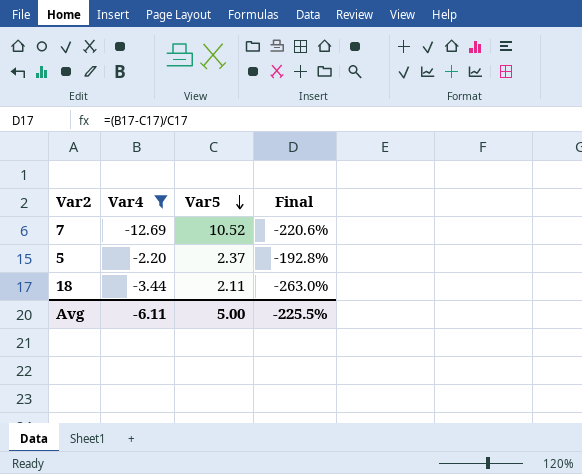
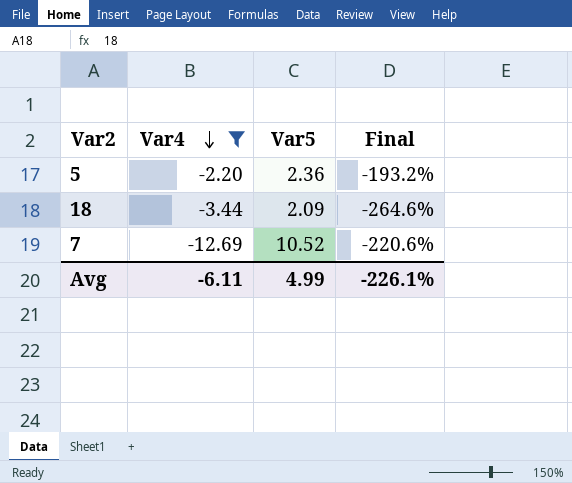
row order: Var5 descending -> Var4 descending
5 | Var5: 2.37 -> 2.36
5 | Final: -192.8% -> -193.2%
18 | Var5: 2.11 -> 2.09
18 | Final: -263.0% -> -264.6%
Avg | Var5: 5.00 -> 4.99
Avg | Final: -225.5% -> -226.1%

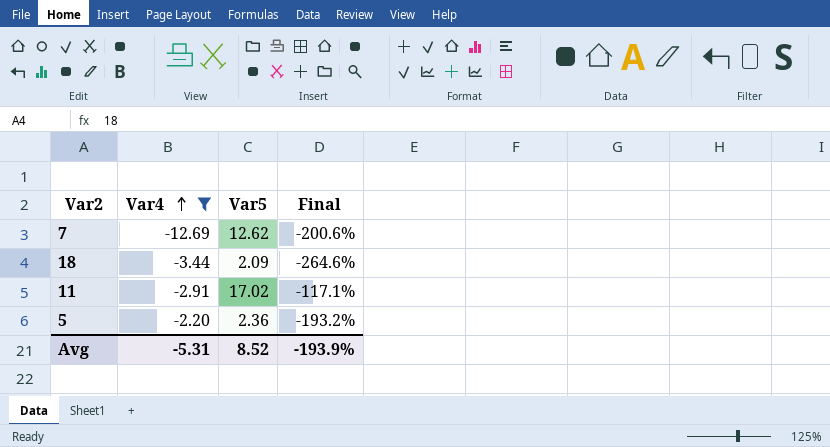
row order: Var4 descending -> Var4 ascending
7 | Var5: 10.52 -> 12.62
7 | Final: -220.6% -> -200.6%
row 11: none -> -2.91 | 17.02 | -117.1%
Avg | Var4: -6.11 -> -5.31
Avg | Var5: 4.99 -> 8.52
Avg | Final: -226.1% -> -193.9%

